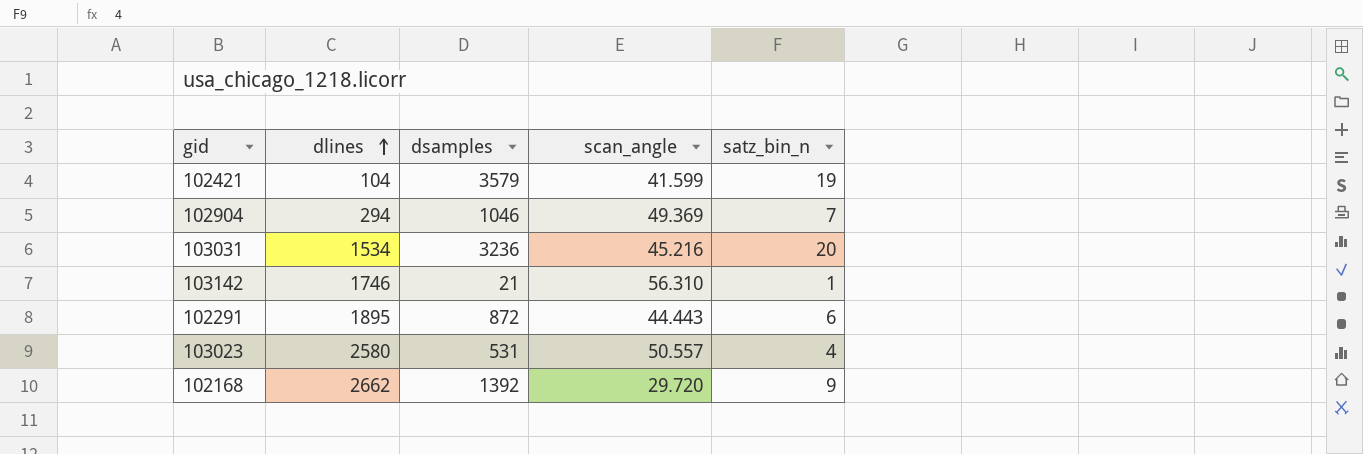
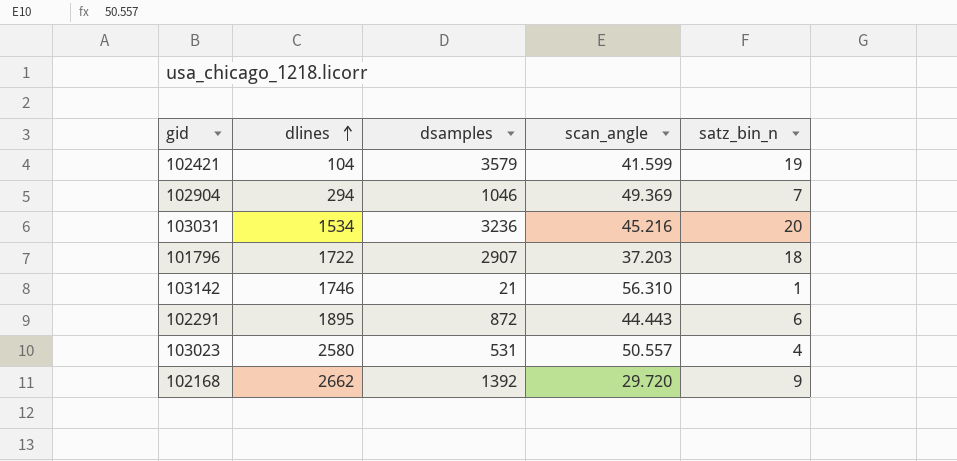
row 101796: none -> 1722 | 2907 | 37.203 | 18

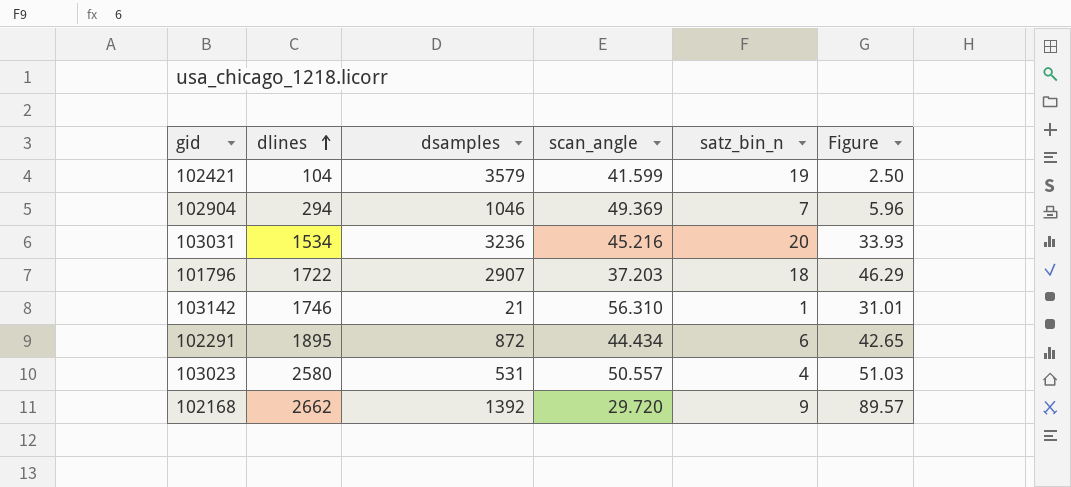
column Figure | formula: none -> [dlines] / [scan_angle]
102291 | scan_angle: 44.443 -> 44.434

